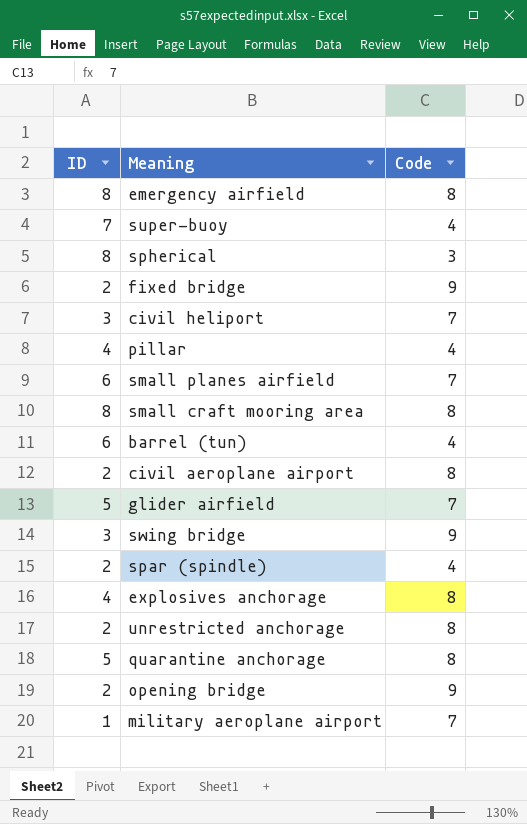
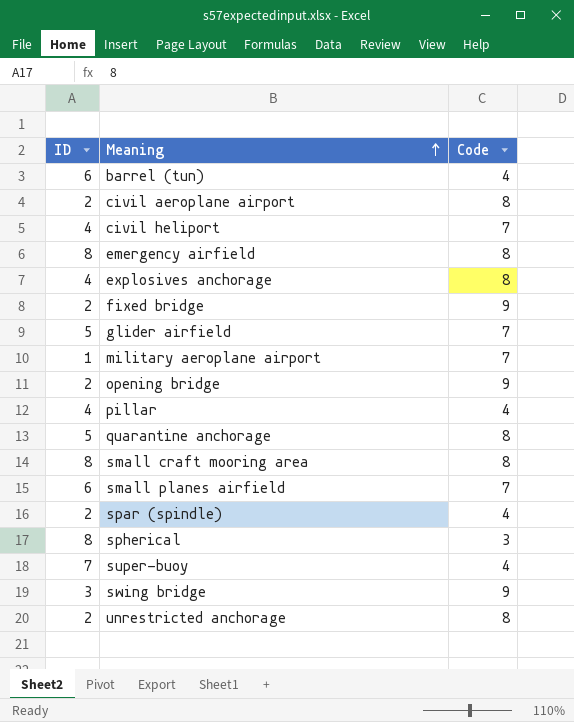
row order: none -> Meaning ascending
civil heliport | ID: 3 -> 4

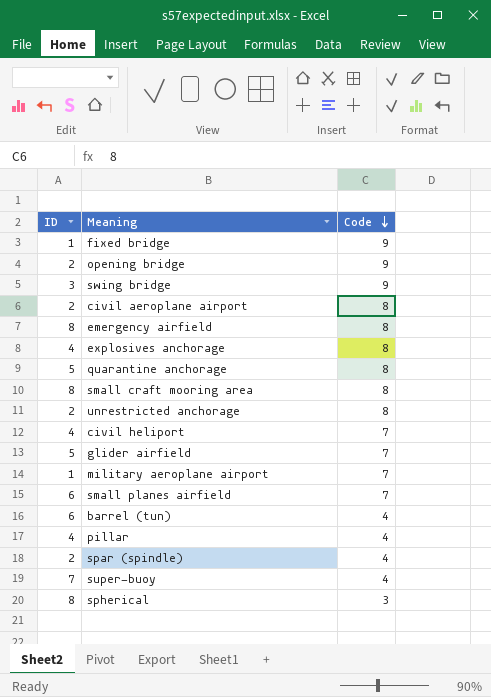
row order: Meaning ascending -> Code descending
fixed bridge | ID: 2 -> 1

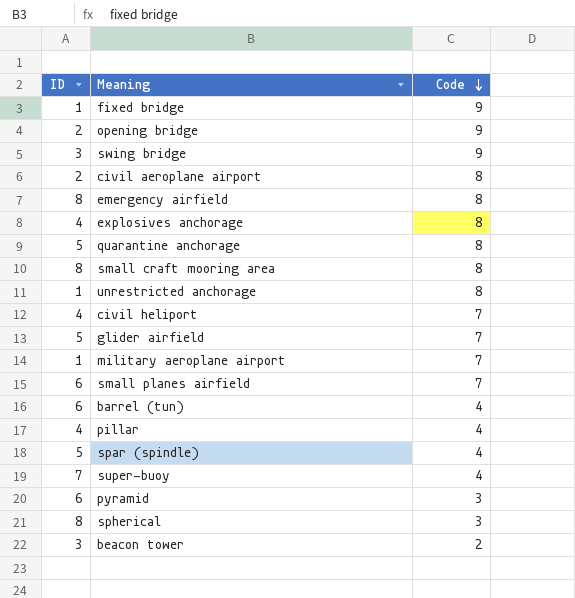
unrestricted anchorage | ID: 2 -> 1
spar (spindle) | ID: 2 -> 5
row pyramid: none -> 6 | 3
row beacon tower: none -> 3 | 2

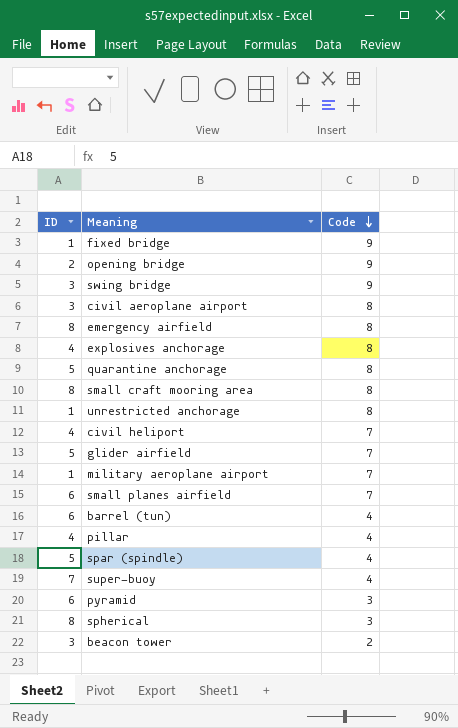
civil aeroplane airport | ID: 2 -> 3

